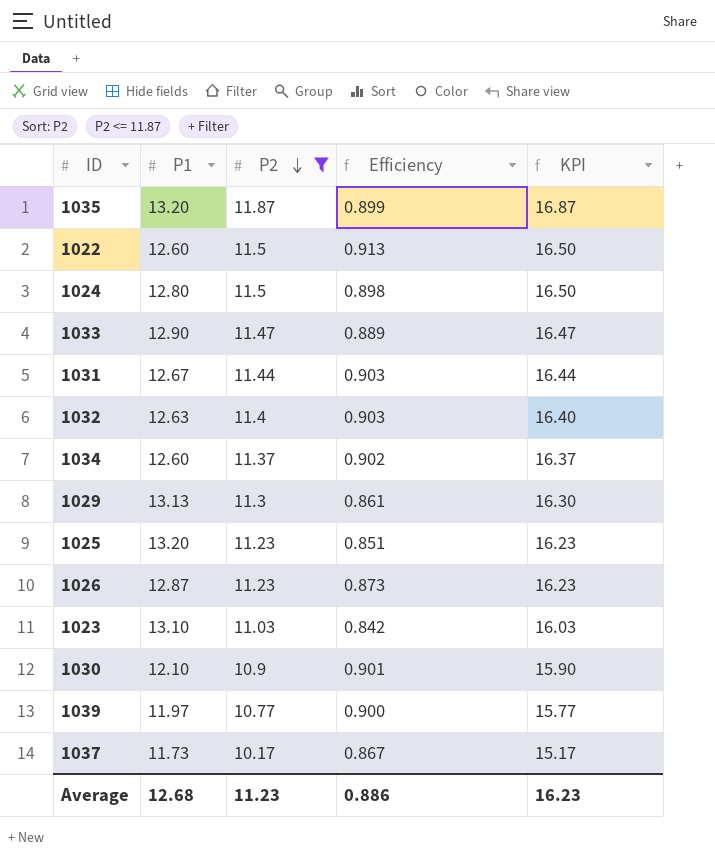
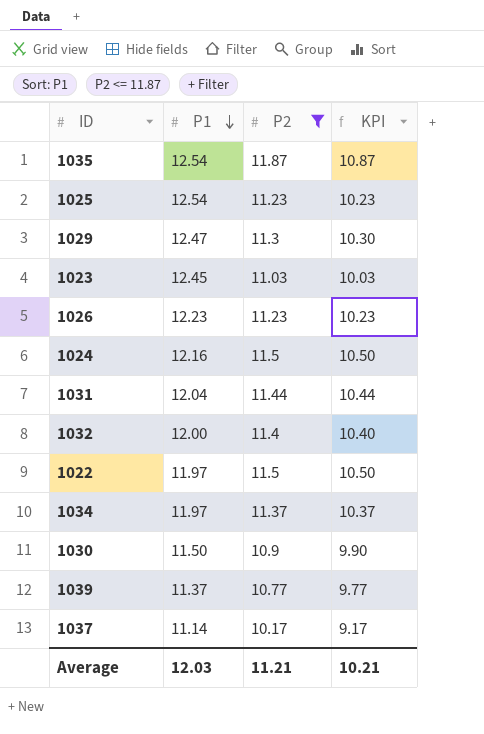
row order: P2 descending -> P1 descending
column Efficiency | formula: [P2] / [P1] -> none
column KPI | formula: [P2] + 5 -> [P2] - 1
row 1033: 12.90 | 11.47 | 0.889 | 16.47 -> none
1035 | P1: 13.20 -> 12.54
1025 | P1: 13.20 -> 12.54
1029 | P1: 13.13 -> 12.47
1023 | P1: 13.10 -> 12.45
1026 | P1: 12.87 -> 12.23
1024 | P1: 12.80 -> 12.16
1031 | P1: 12.67 -> 12.04
1032 | P1: 12.63 -> 12.00
1022 | P1: 12.60 -> 11.97
1034 | P1: 12.60 -> 11.97
1030 | P1: 12.10 -> 11.50
1039 | P1: 11.97 -> 11.37
1037 | P1: 11.73 -> 11.14
Average | P1: 12.68 -> 12.03
Average | P2: 11.23 -> 11.21
Average | KPI: 16.23 -> 10.21

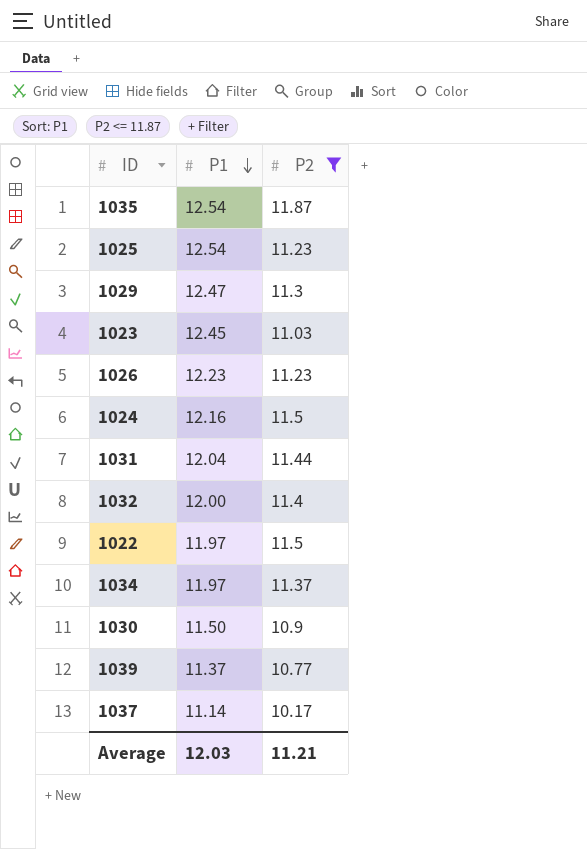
column KPI | formula: [P2] - 1 -> none

